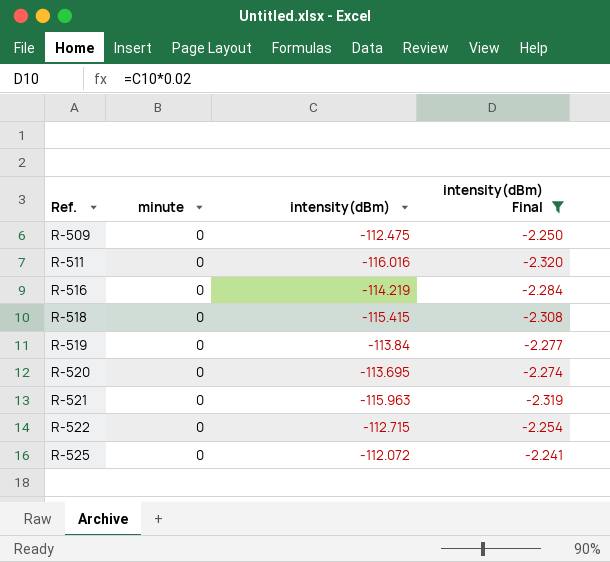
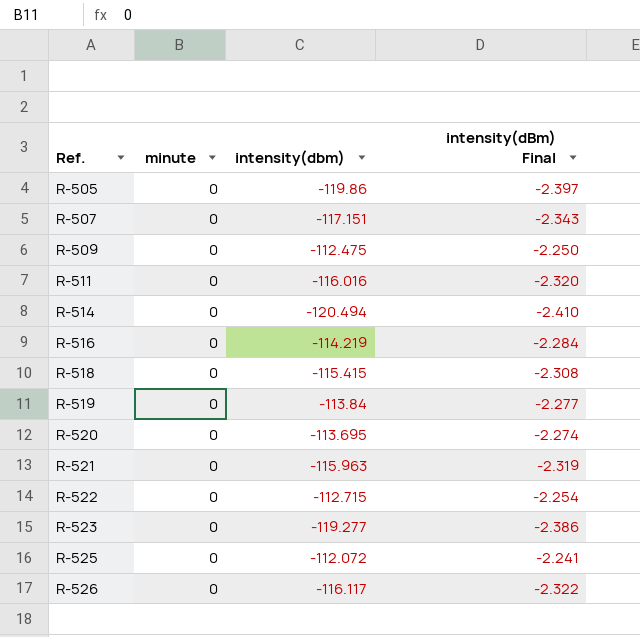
filter: intensity(dBm) Final >= -2.320 -> none
column name: intensity(dBm) -> intensity(dbm)

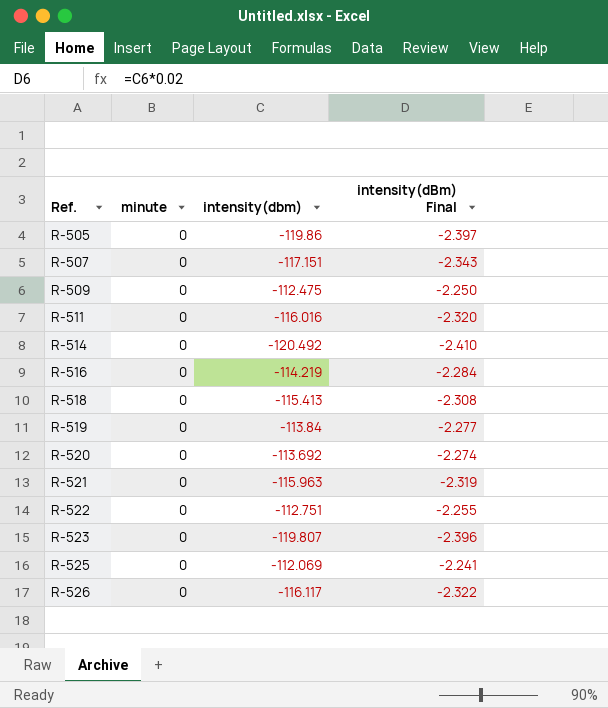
R-514 | intensity(dbm): -120.494 -> -120.492
R-518 | intensity(dbm): -115.415 -> -115.413
R-520 | intensity(dbm): -113.695 -> -113.692
R-522 | intensity(dbm): -112.715 -> -112.751
R-522 | intensity(dBm) Final: -2.254 -> -2.255
R-523 | intensity(dbm): -119.277 -> -119.807
R-523 | intensity(dBm) Final: -2.386 -> -2.396
R-525 | intensity(dbm): -112.072 -> -112.069

